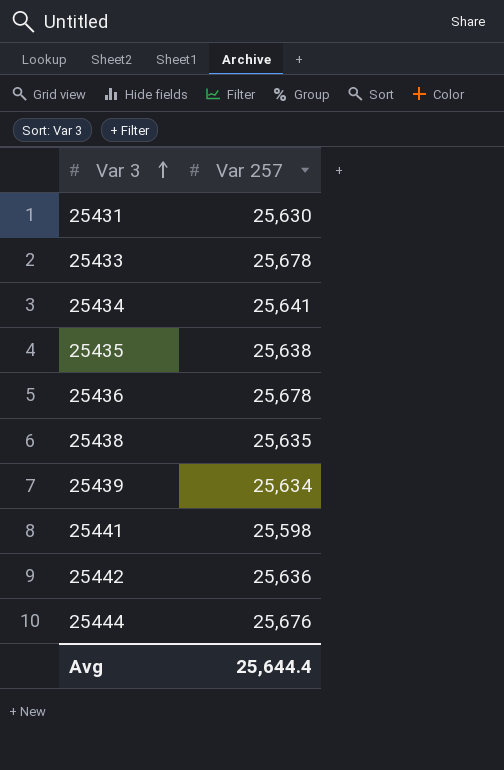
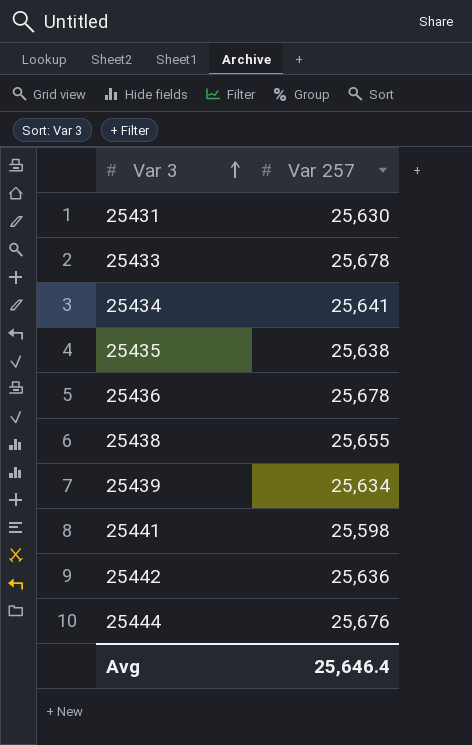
25438 | Var 257: 25,635 -> 25,655
Avg | Var 257: 25,644.4 -> 25,646.4

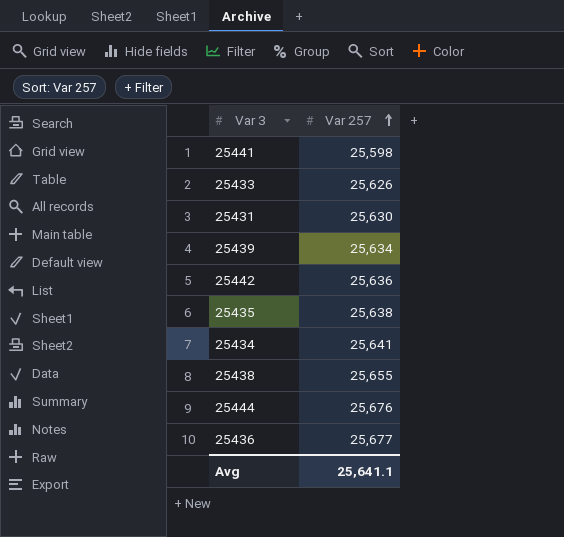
row order: Var 3 ascending -> Var 257 ascending
25433 | Var 257: 25,678 -> 25,626
25436 | Var 257: 25,678 -> 25,677
Avg | Var 257: 25,646.4 -> 25,641.1

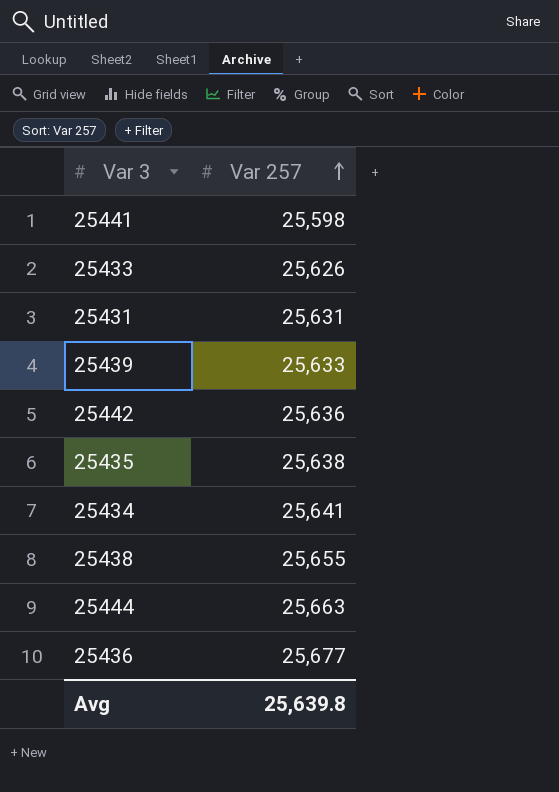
25431 | Var 257: 25,630 -> 25,631
25439 | Var 257: 25,634 -> 25,633
25444 | Var 257: 25,676 -> 25,663
Avg | Var 257: 25,641.1 -> 25,639.8

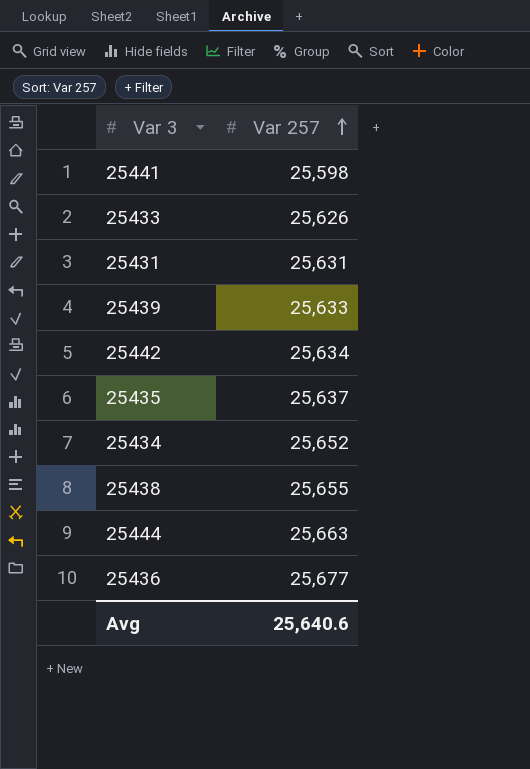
25442 | Var 257: 25,636 -> 25,634
25435 | Var 257: 25,638 -> 25,637
25434 | Var 257: 25,641 -> 25,652
Avg | Var 257: 25,639.8 -> 25,640.6

